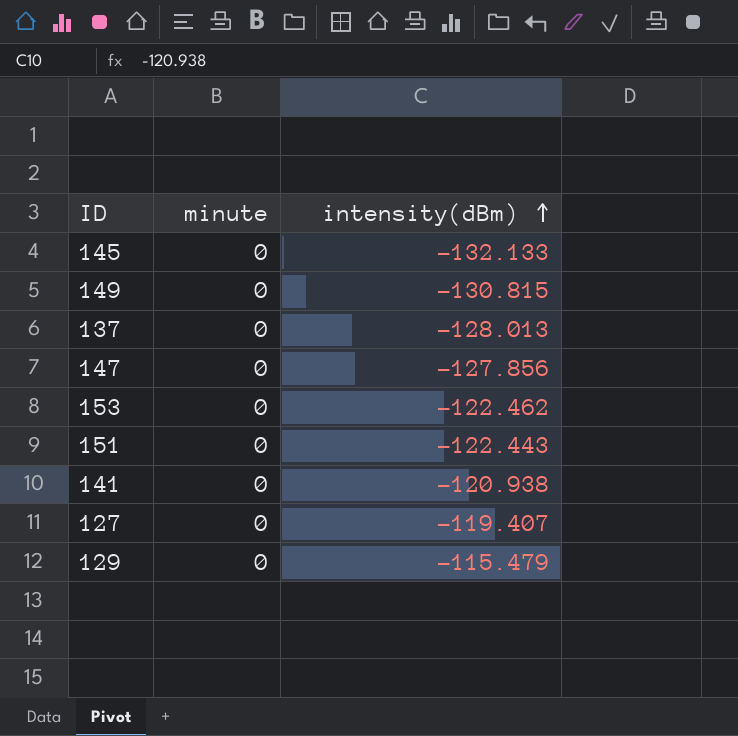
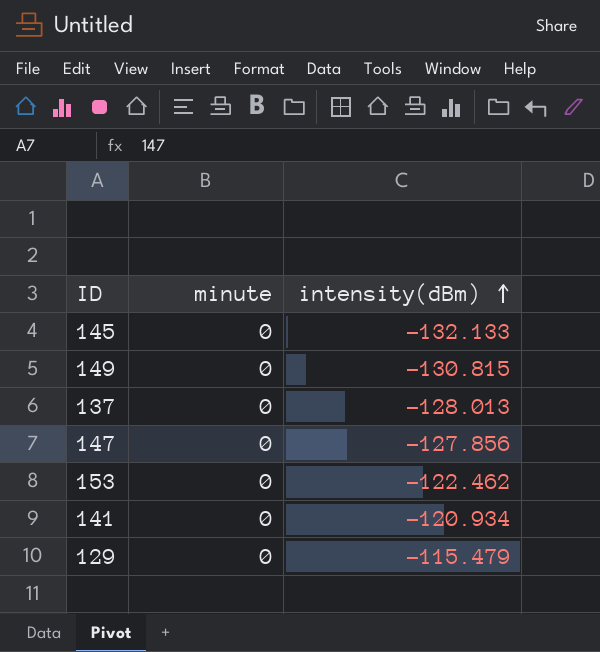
row 151: 0 | -122.443 -> none
row 127: 0 | -119.407 -> none
141 | intensity(dBm): -120.938 -> -120.934

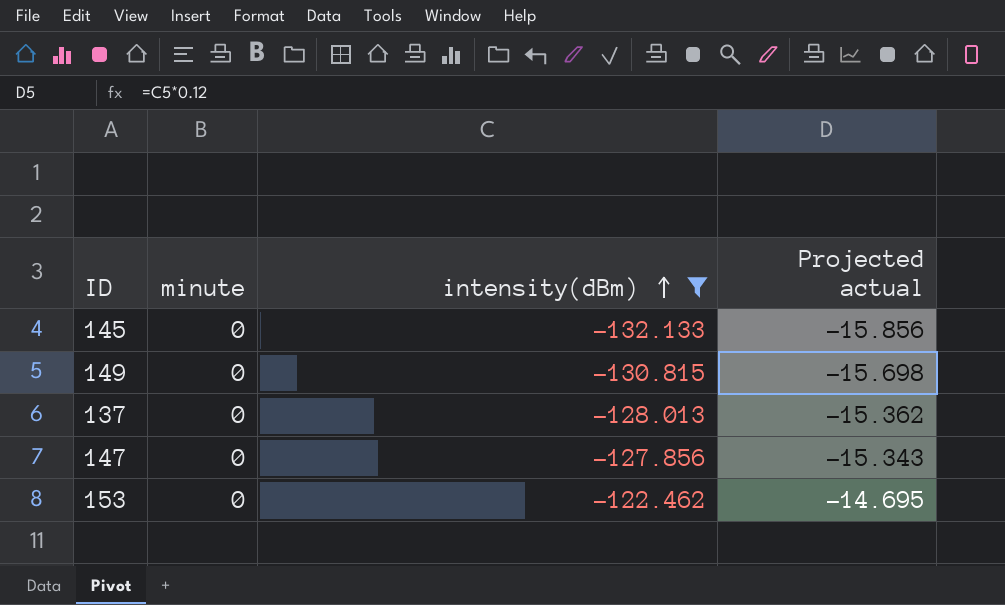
filter: none -> intensity(dBm) <= -122.462
column Projected actual | formula: none -> [intensity(dBm)] * 0.12

